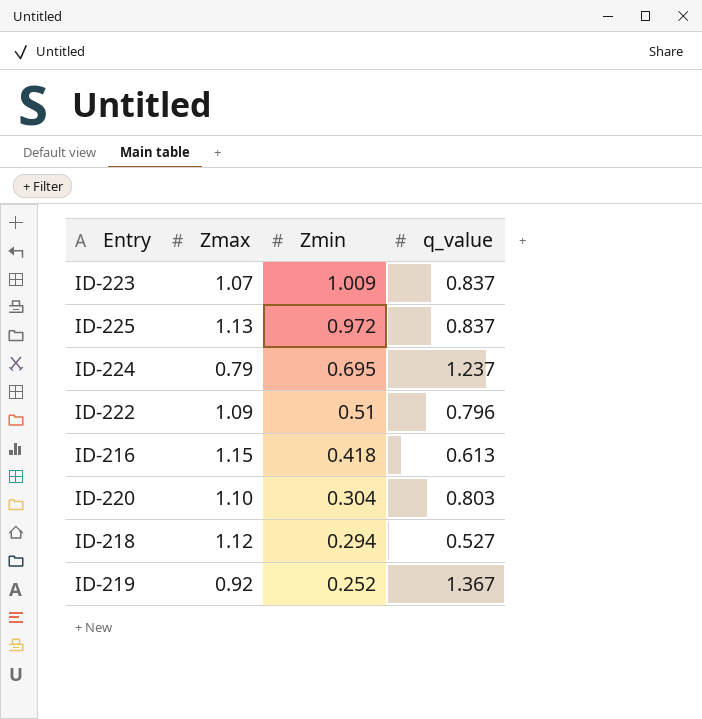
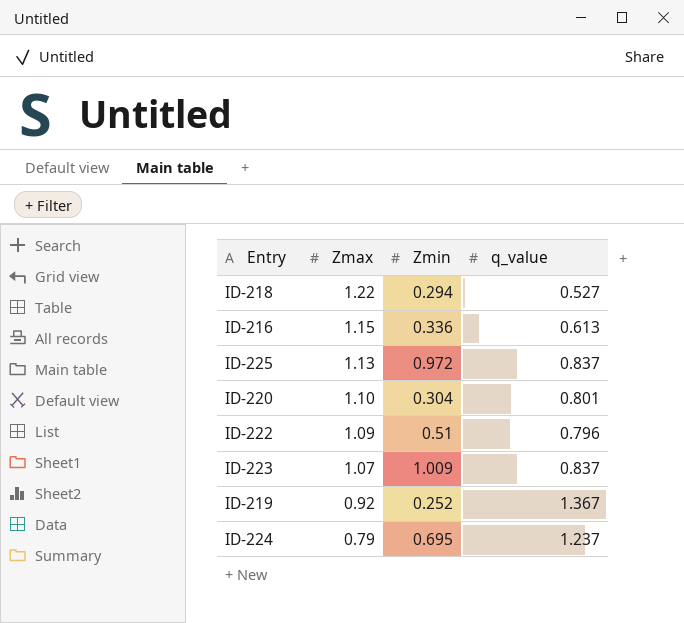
row order: Zmin descending -> Zmax descending
ID-218 | Zmax: 1.12 -> 1.22
ID-216 | Zmin: 0.418 -> 0.336
ID-220 | q_value: 0.803 -> 0.801

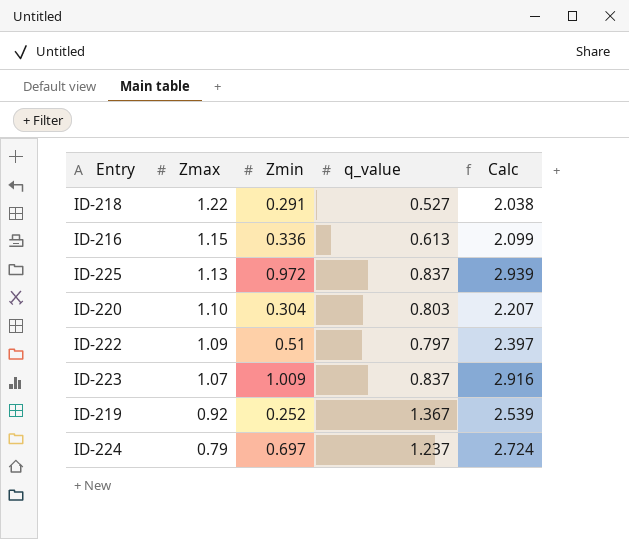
column Calc | formula: none -> [Zmax] + [Zmin] + [q_value]
ID-218 | Zmin: 0.294 -> 0.291
ID-220 | q_value: 0.801 -> 0.803
ID-222 | q_value: 0.796 -> 0.797
ID-224 | Zmin: 0.695 -> 0.697

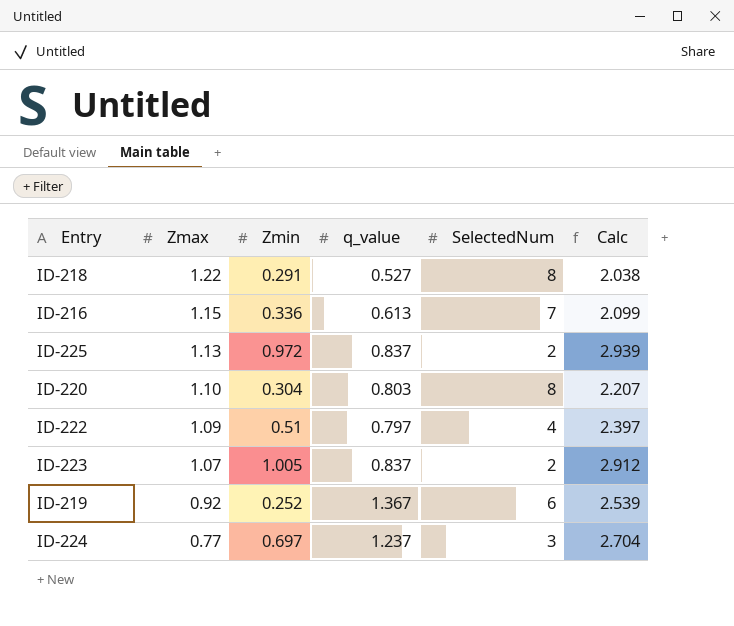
column SelectedNum | position: none -> 5
ID-223 | Zmin: 1.009 -> 1.005
ID-223 | Calc: 2.916 -> 2.912
ID-224 | Zmax: 0.79 -> 0.77
ID-224 | Calc: 2.724 -> 2.704

